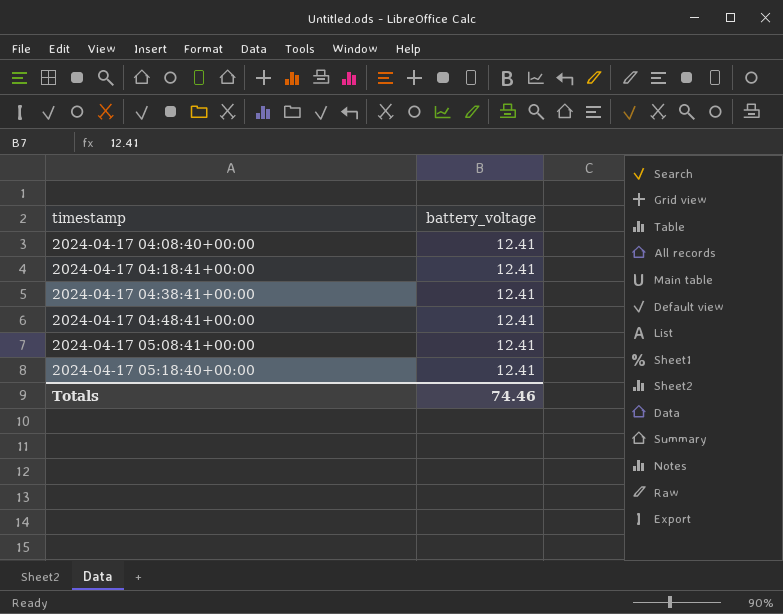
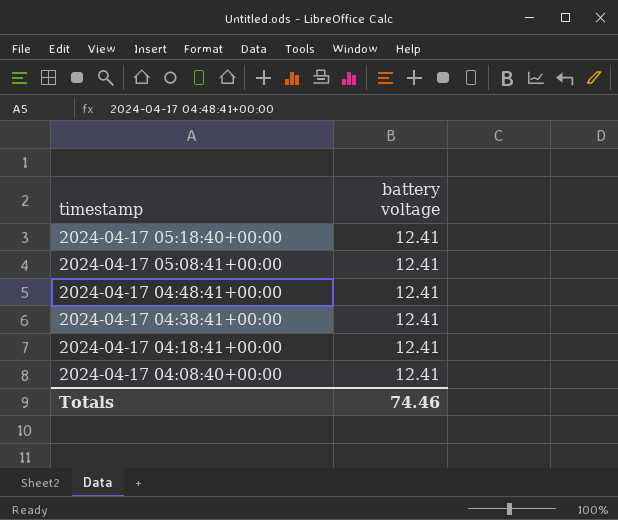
row order: timestamp ascending -> timestamp descending
column name: battery_voltage -> battery voltage

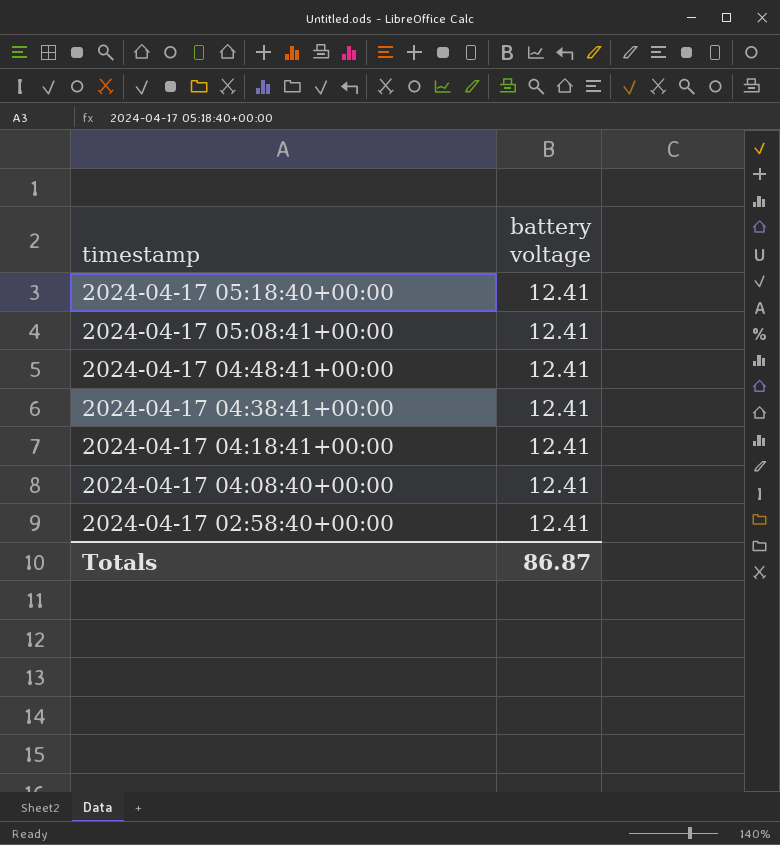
row 2024-04-17 02:58:40+00:00: none -> 12.41
Totals | battery voltage: 74.46 -> 86.87

